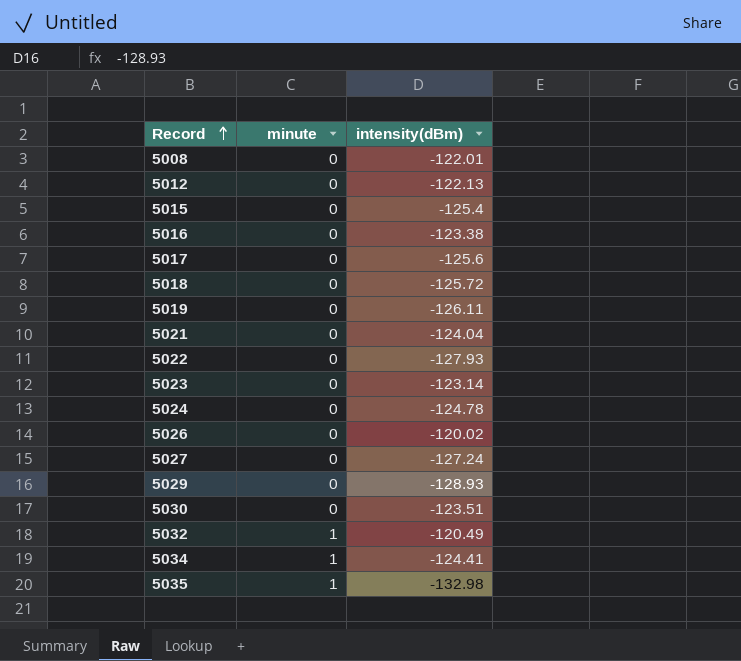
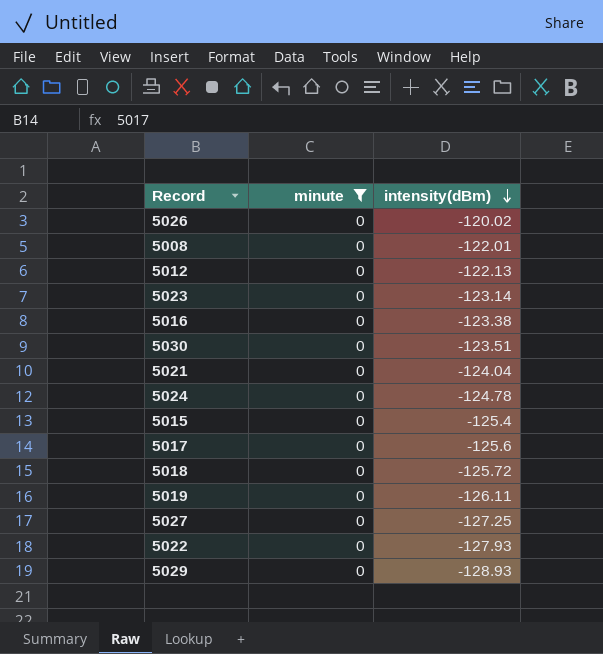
filter: none -> minute = 0
row order: Record ascending -> intensity(dBm) descending
5027 | intensity(dBm): -127.24 -> -127.25

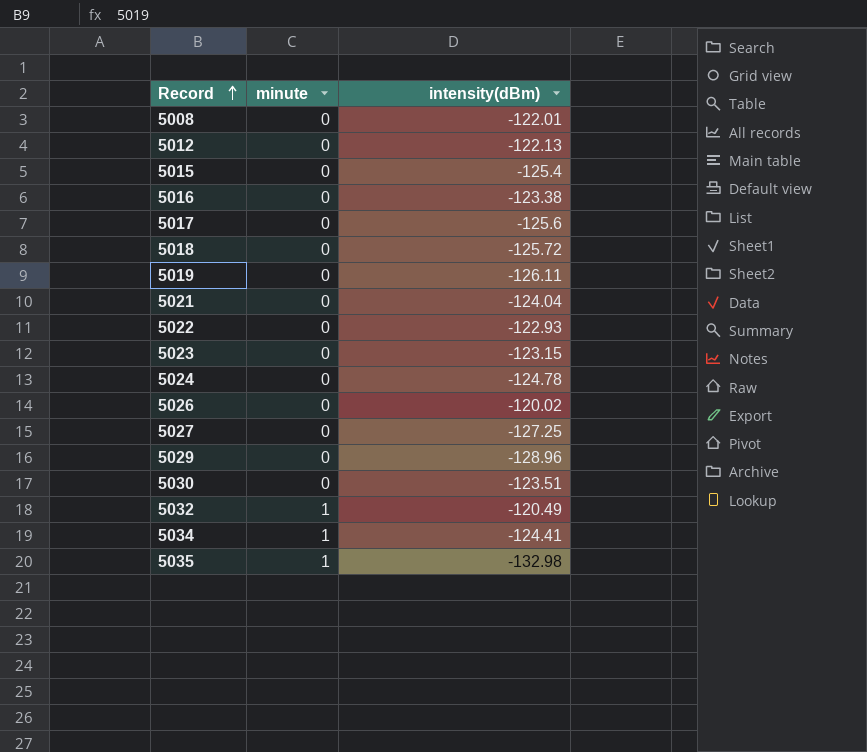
filter: minute = 0 -> none
row order: intensity(dBm) descending -> Record ascending
5022 | intensity(dBm): -127.93 -> -122.93
5023 | intensity(dBm): -123.14 -> -123.15
5029 | intensity(dBm): -128.93 -> -128.96

